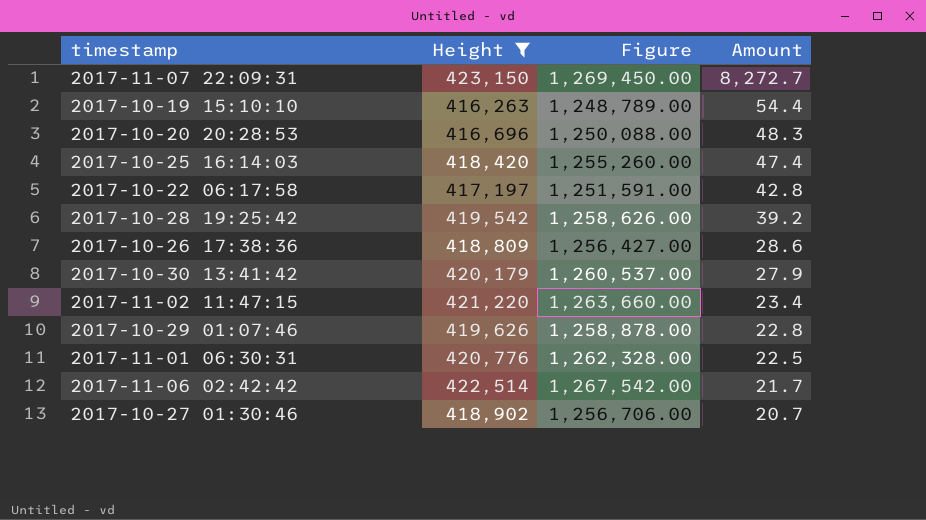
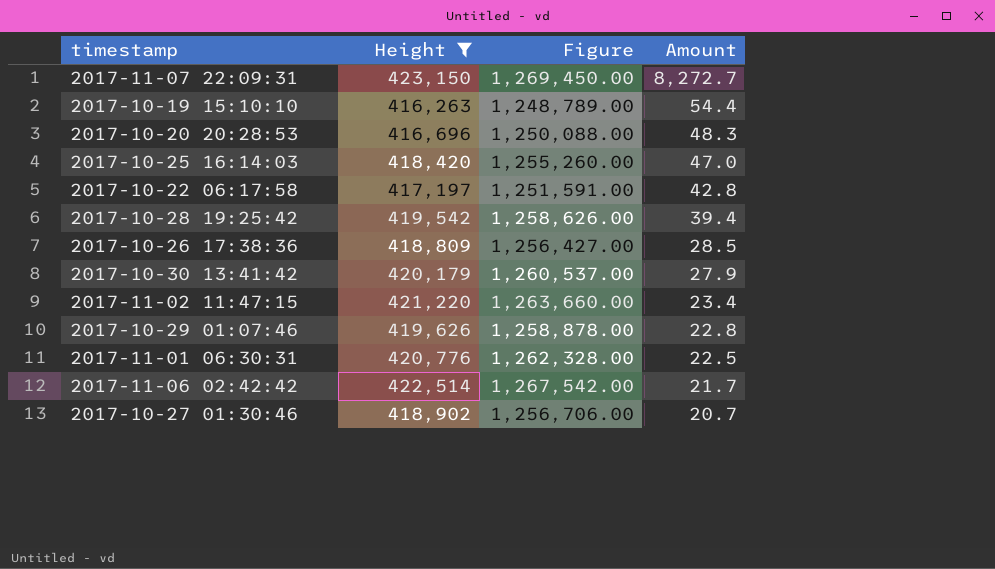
2017-10-25 16:14:03 | Amount: 47.4 -> 47.0
2017-10-28 19:25:42 | Amount: 39.2 -> 39.4
2017-10-26 17:38:36 | Amount: 28.6 -> 28.5

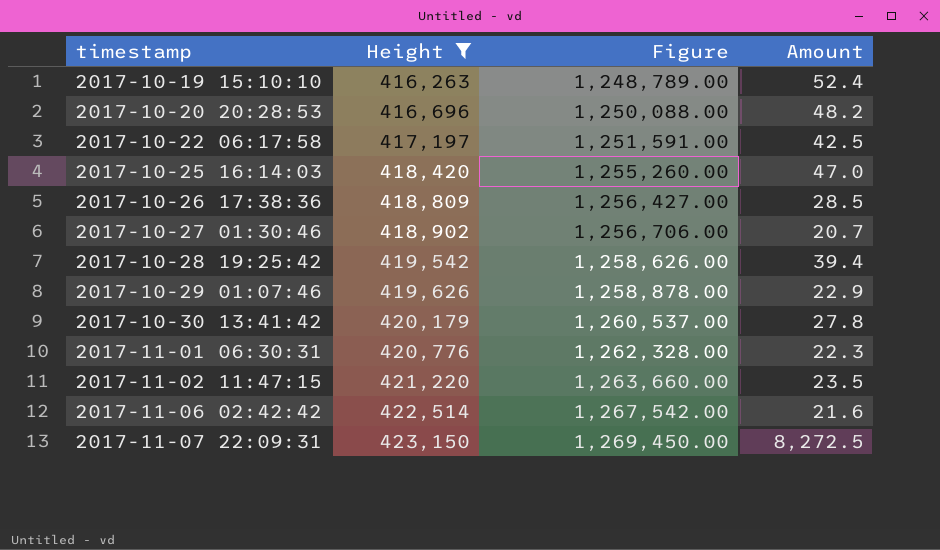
row order: Amount descending -> timestamp ascending
2017-10-19 15:10:10 | Amount: 54.4 -> 52.4
2017-10-20 20:28:53 | Amount: 48.3 -> 48.2
2017-10-22 06:17:58 | Amount: 42.8 -> 42.5
2017-10-29 01:07:46 | Amount: 22.8 -> 22.9
2017-10-30 13:41:42 | Amount: 27.9 -> 27.8
2017-11-01 06:30:31 | Amount: 22.5 -> 22.3
2017-11-02 11:47:15 | Amount: 23.4 -> 23.5
2017-11-06 02:42:42 | Amount: 21.7 -> 21.6
2017-11-07 22:09:31 | Amount: 8,272.7 -> 8,272.5

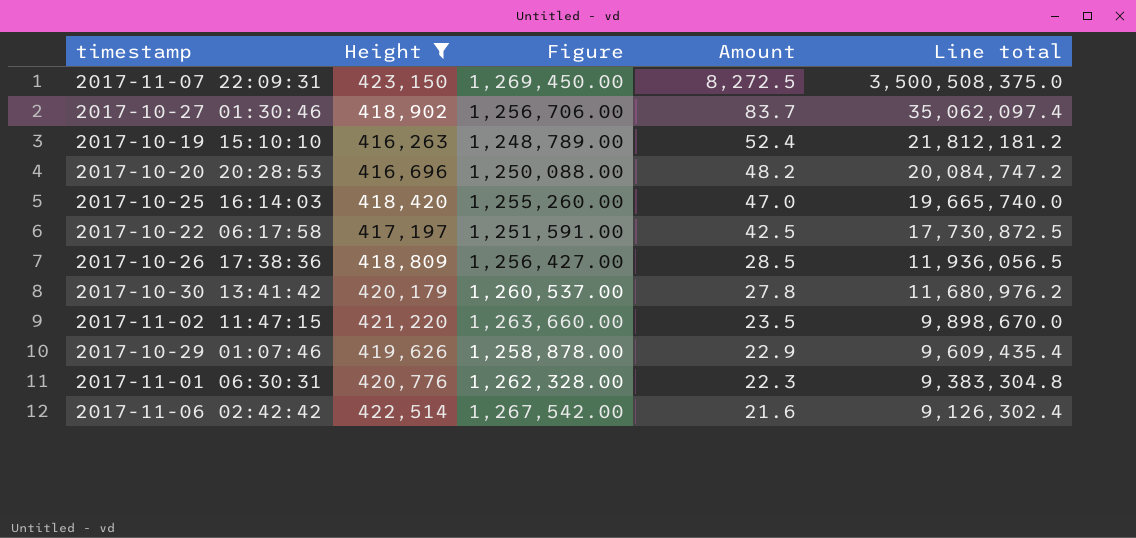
row order: timestamp ascending -> Amount descending
column Line total | formula: none -> [Height] * [Amount]
row 2017-10-28 19:25:42: 419,542 | 1,258,626.00 | 39.4 -> none
2017-10-27 01:30:46 | Amount: 20.7 -> 83.7

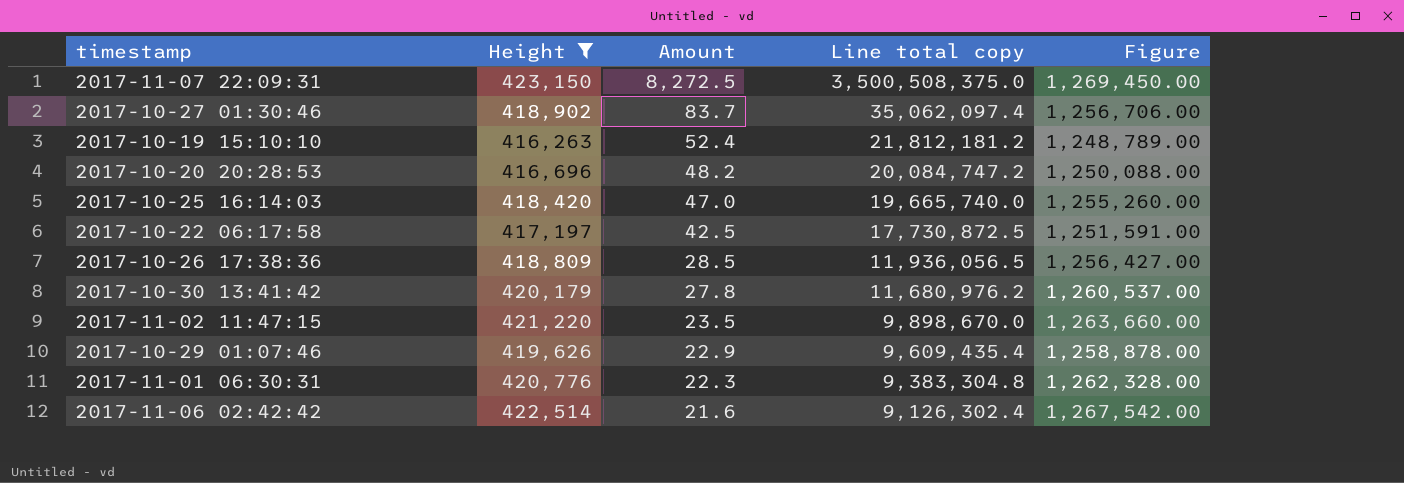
column name: Line total -> Line total copy
column Figure | position: 3 -> 5

